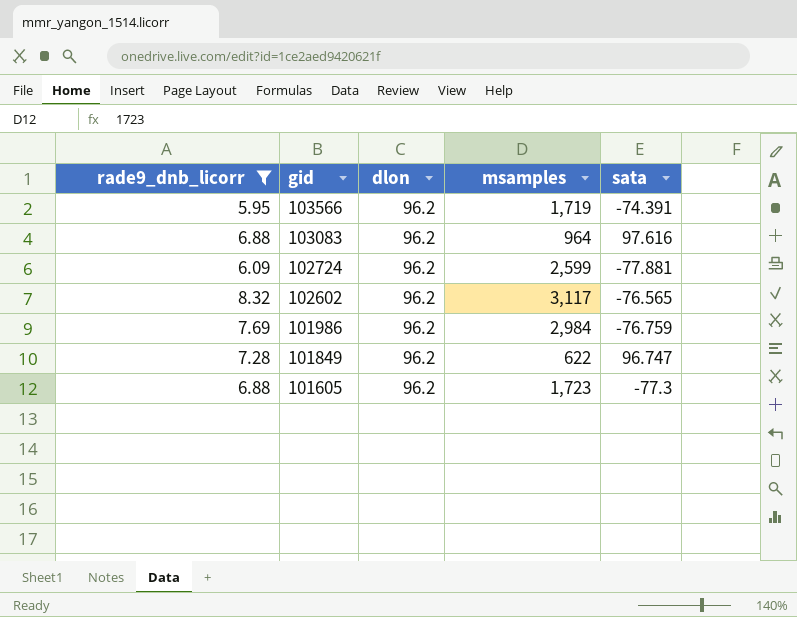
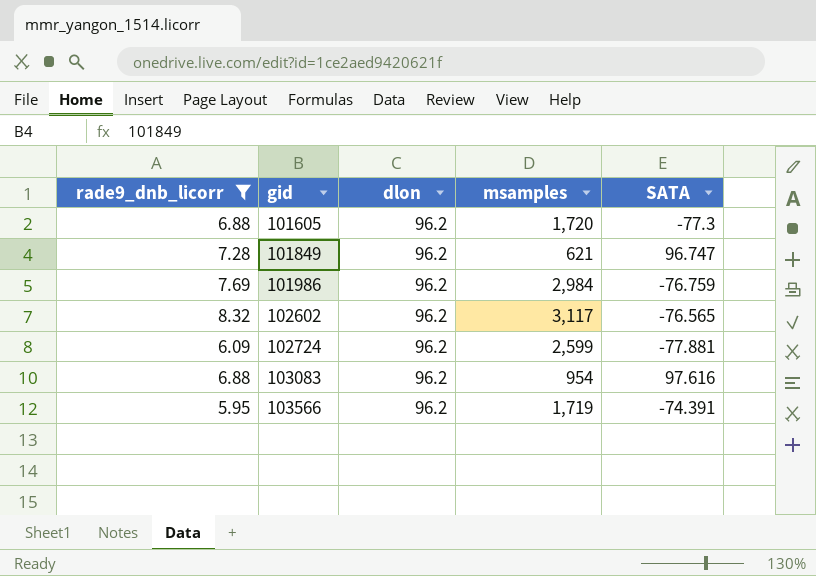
row order: gid descending -> gid ascending
column name: sata -> SATA
101605 | msamples: 1,723 -> 1,720
101849 | msamples: 622 -> 621
103083 | msamples: 964 -> 954

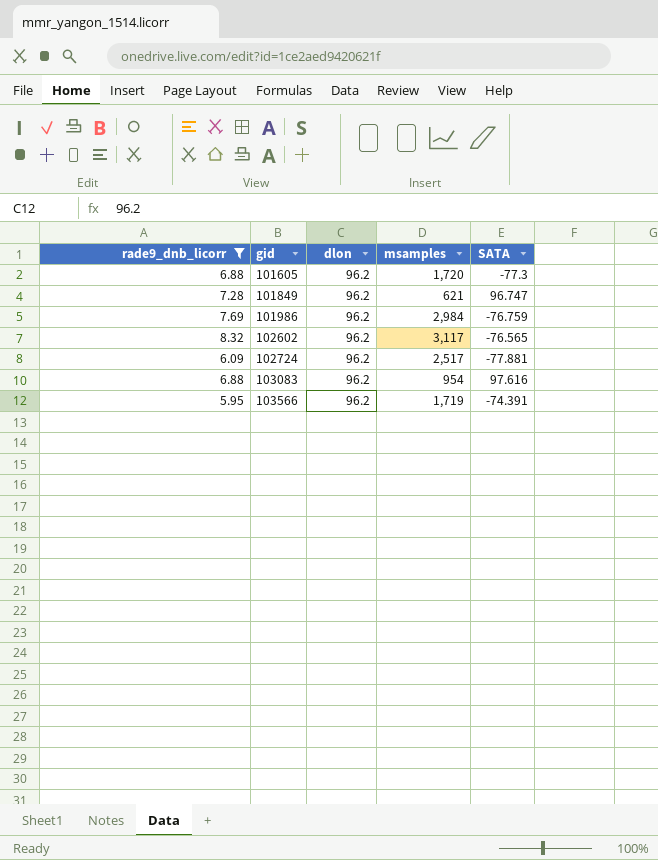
102724 | msamples: 2,599 -> 2,517

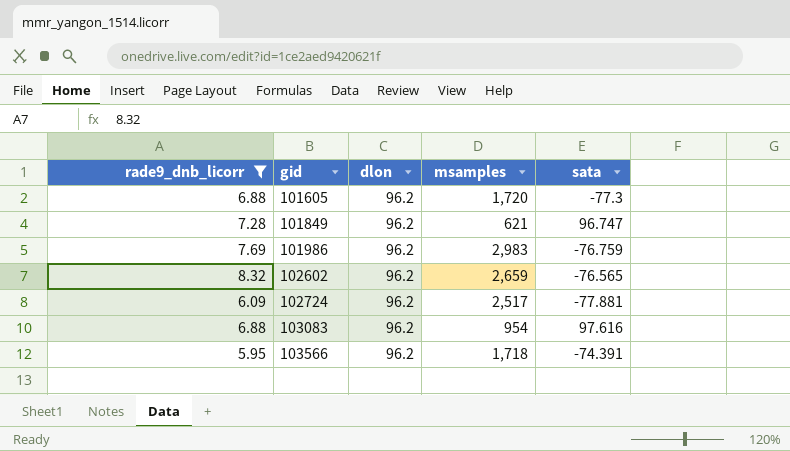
column name: SATA -> sata
101986 | msamples: 2,984 -> 2,983
102602 | msamples: 3,117 -> 2,659
103566 | msamples: 1,719 -> 1,718

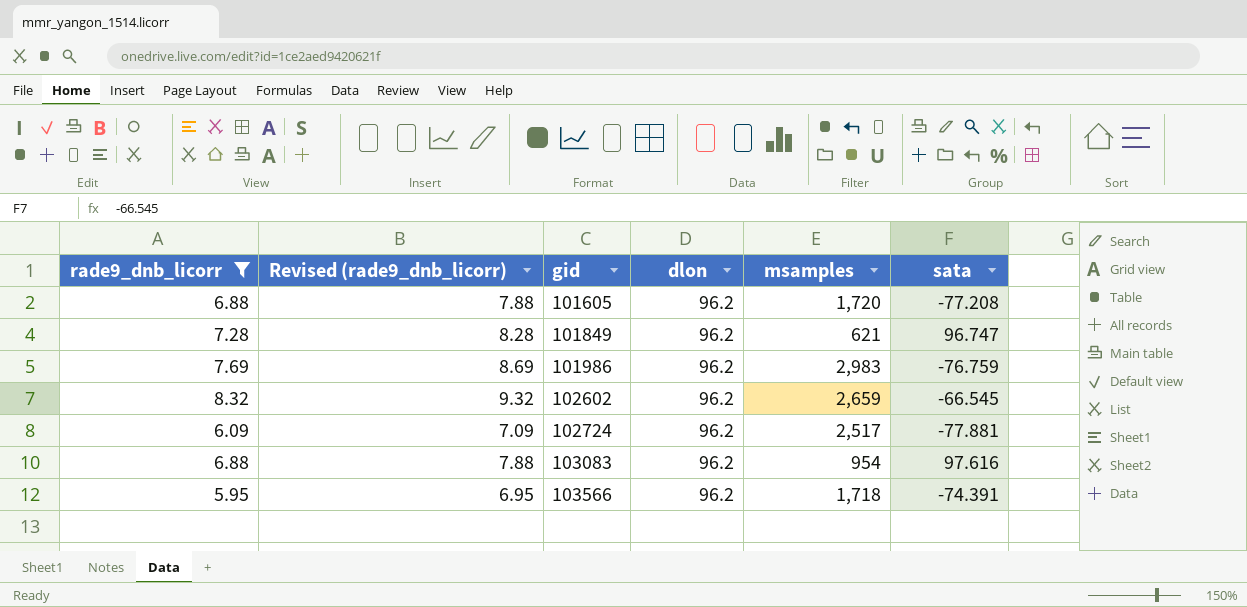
column Revised (rade9_dnb_licorr) | formula: none -> [rade9_dnb_licorr] + 1
101605 | sata: -77.3 -> -77.208
102602 | sata: -76.565 -> -66.545

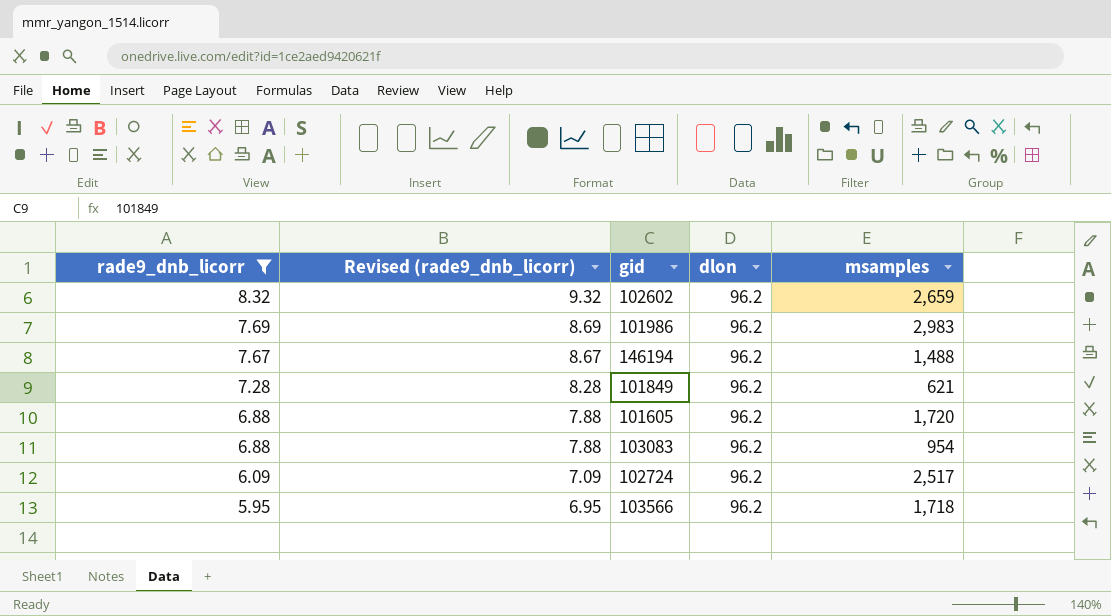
row order: gid ascending -> rade9_dnb_licorr descending
column sata | position: 6 -> none
row 146194: none -> 7.67 | 8.67 | 96.2 | 1,488

